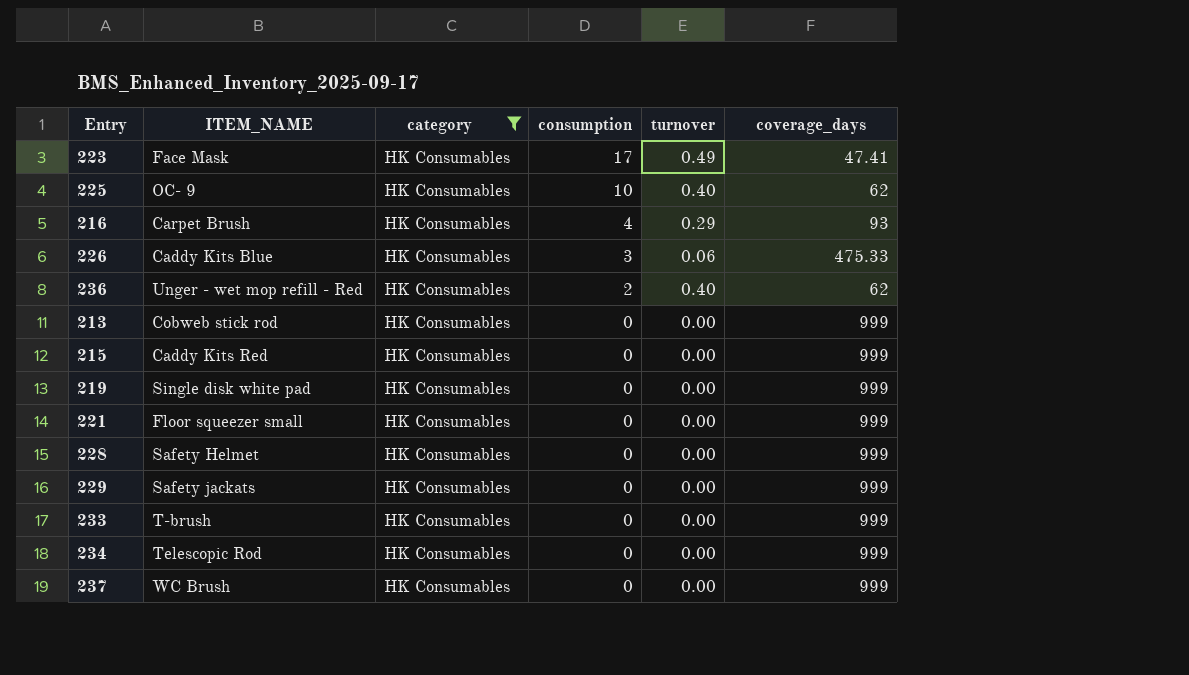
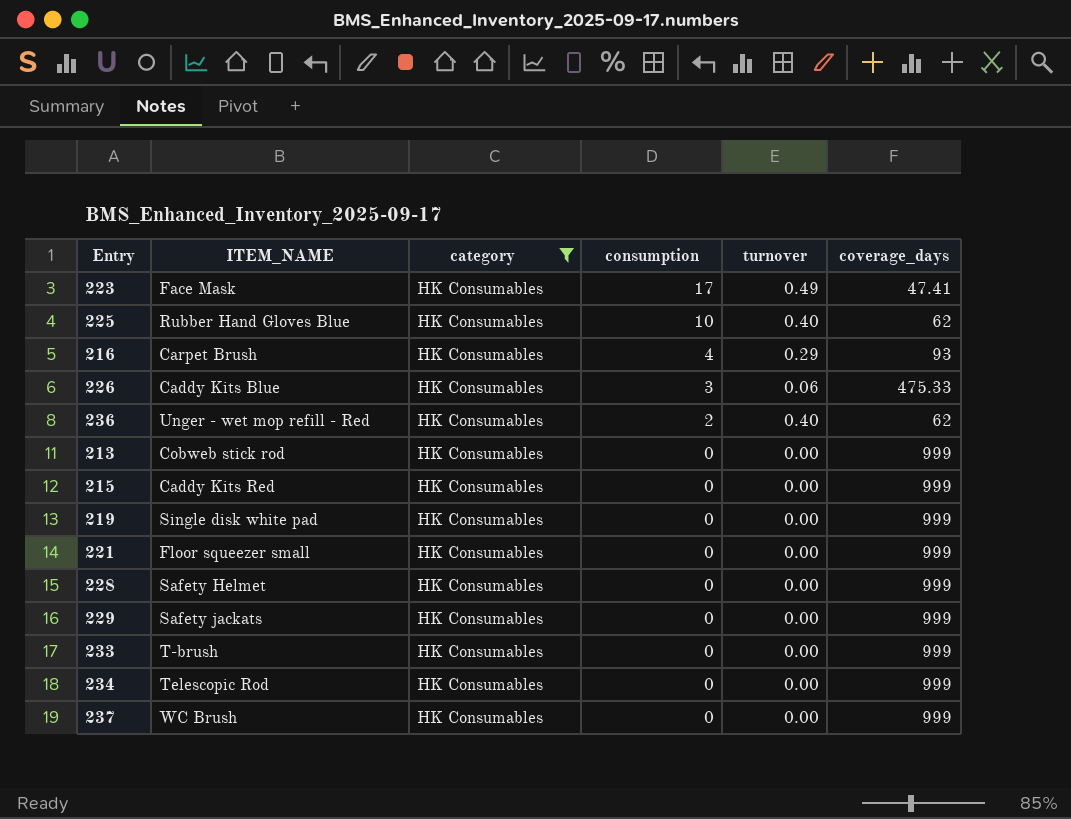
225 | ITEM_NAME: OC- 9 -> Rubber Hand Gloves Blue

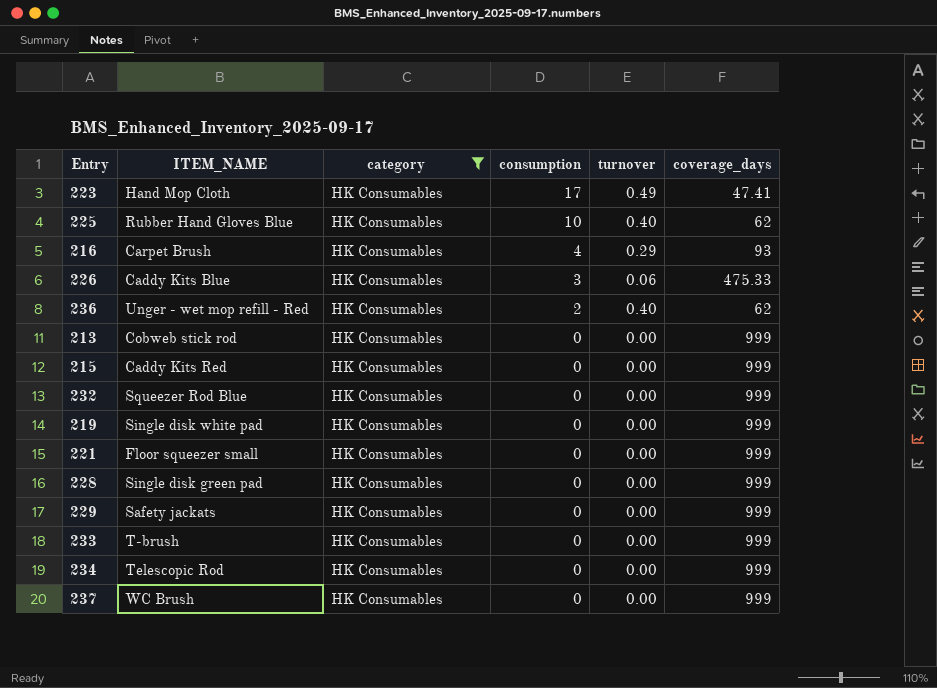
223 | ITEM_NAME: Face Mask -> Hand Mop Cloth
row 232: none -> Squeezer Rod Blue | HK Consumables | 0 | 0.00 | 999
228 | ITEM_NAME: Safety Helmet -> Single disk green pad

